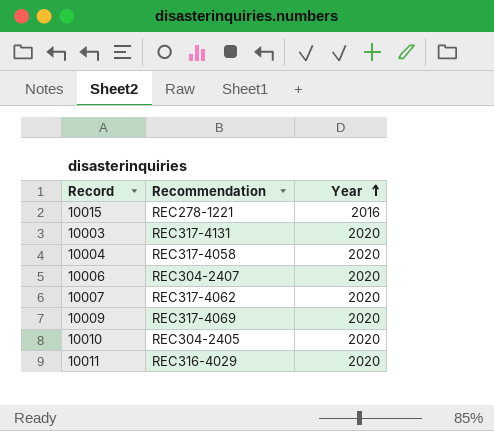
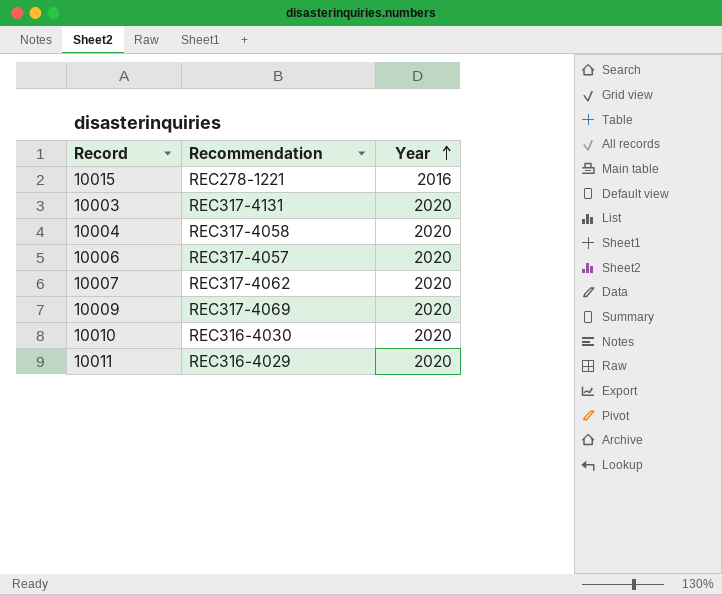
10006 | Recommendation: REC304-2407 -> REC317-4057
10010 | Recommendation: REC304-2405 -> REC316-4030

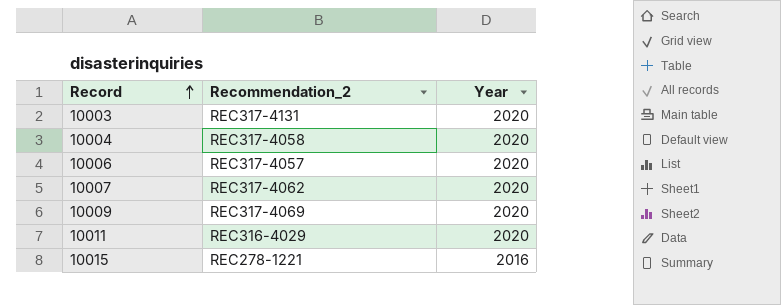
row order: Year ascending -> Record ascending
column name: Recommendation -> Recommendation_2
row 10010: REC316-4030 | 2020 -> none

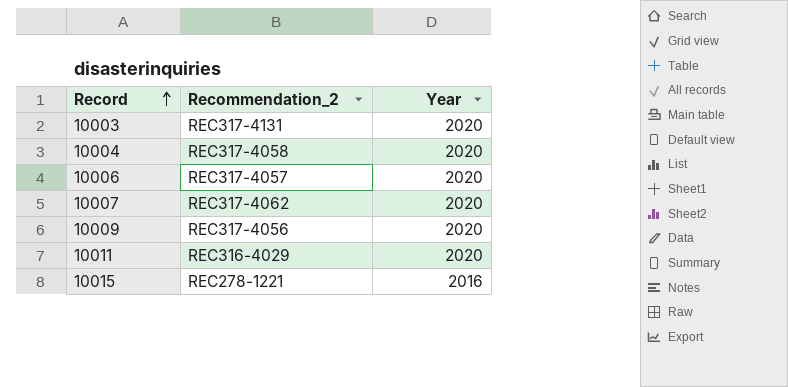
10009 | Recommendation_2: REC317-4069 -> REC317-4056

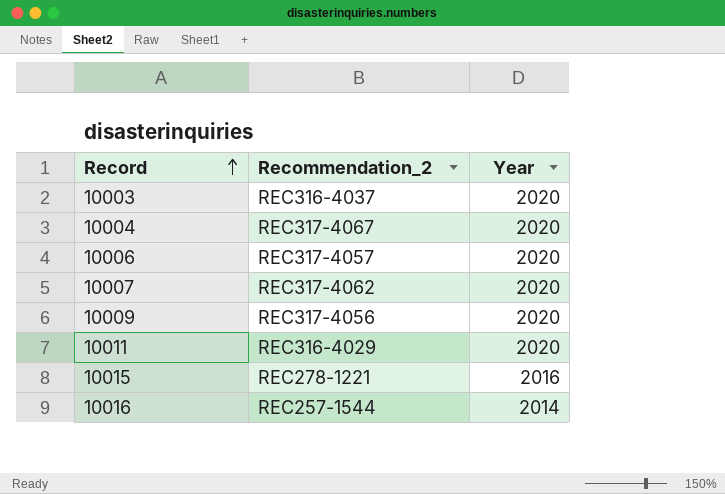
10003 | Recommendation_2: REC317-4131 -> REC316-4037
10004 | Recommendation_2: REC317-4058 -> REC317-4067
row 10016: none -> REC257-1544 | 2014

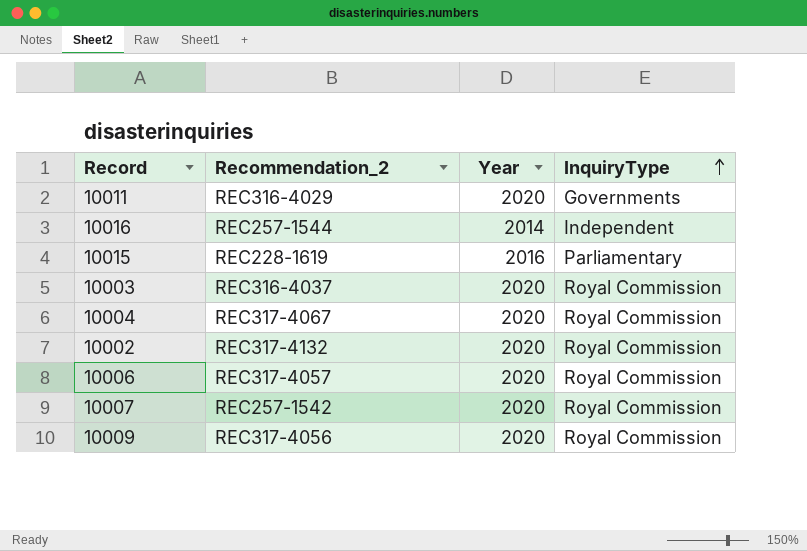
row order: Record ascending -> InquiryType ascending
column InquiryType | position: none -> 4
10015 | Recommendation_2: REC278-1221 -> REC228-1619
row 10002: none -> REC317-4132 | 2020 | Royal Commission
10007 | Recommendation_2: REC317-4062 -> REC257-1542

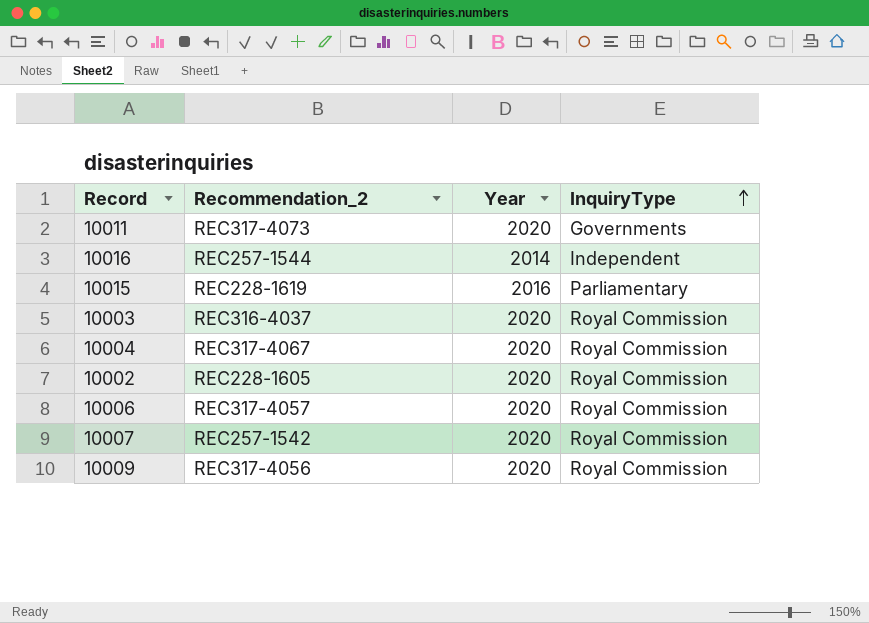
10011 | Recommendation_2: REC316-4029 -> REC317-4073
10002 | Recommendation_2: REC317-4132 -> REC228-1605

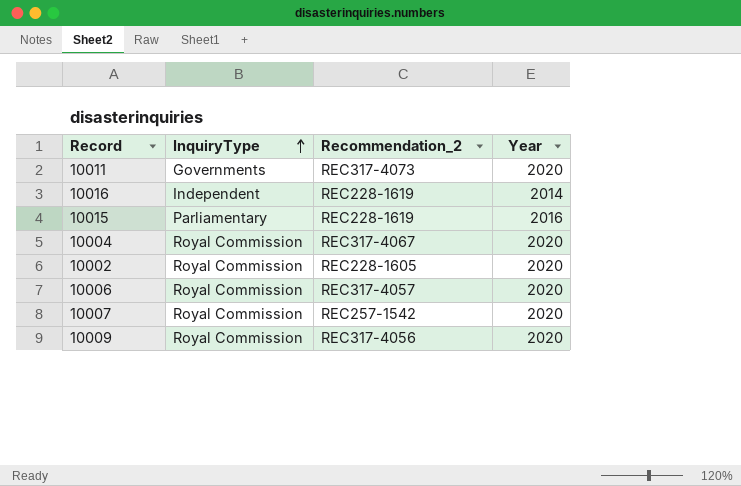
column InquiryType | position: 4 -> 2
row 10003: REC316-4037 | 2020 | Royal Commission -> none
10016 | Recommendation_2: REC257-1544 -> REC228-1619

